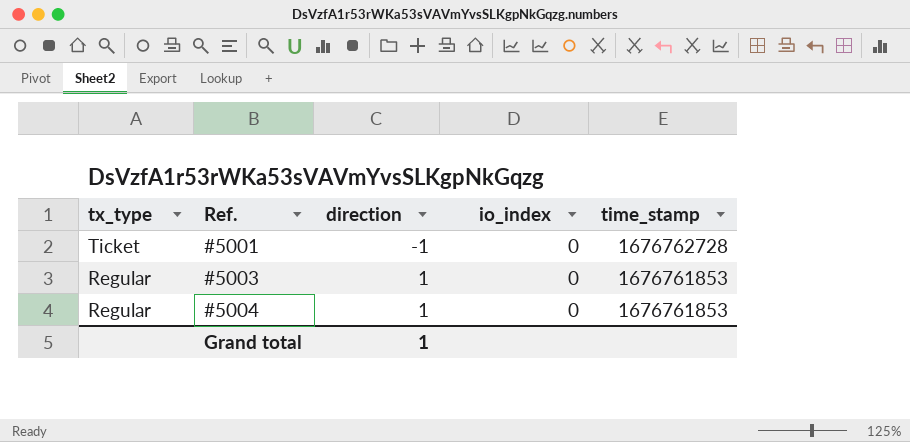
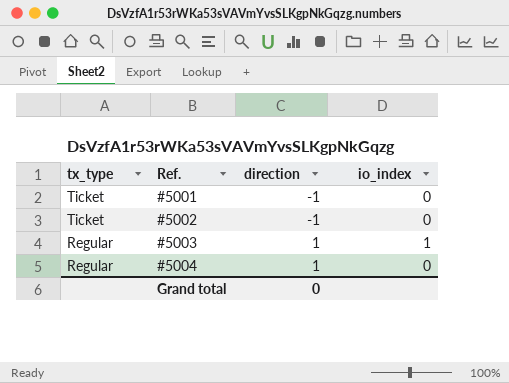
column time_stamp | position: 5 -> none
row #5002: none -> Ticket | -1 | 0
#5003 | io_index: 0 -> 1
Grand total | direction: 1 -> 0

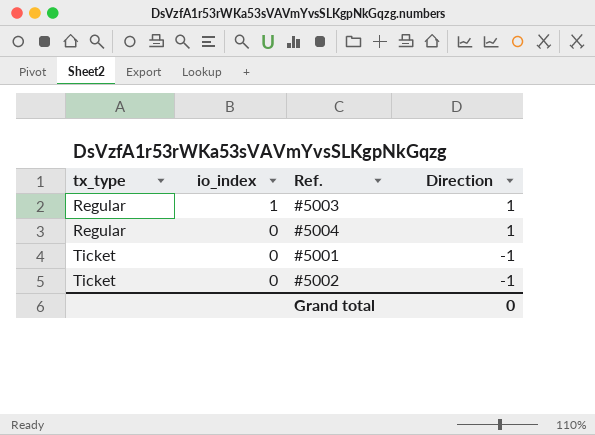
row order: tx_type descending -> tx_type ascending
column io_index | position: 4 -> 2
column name: direction -> Direction

